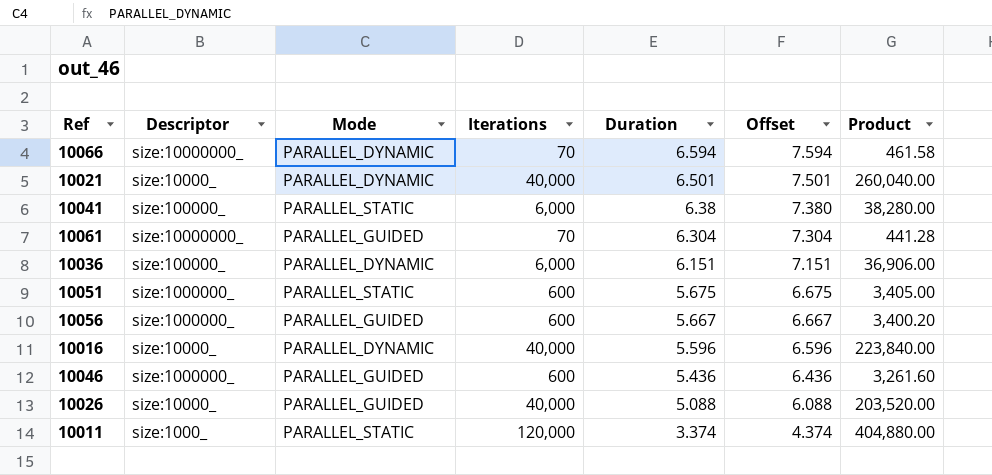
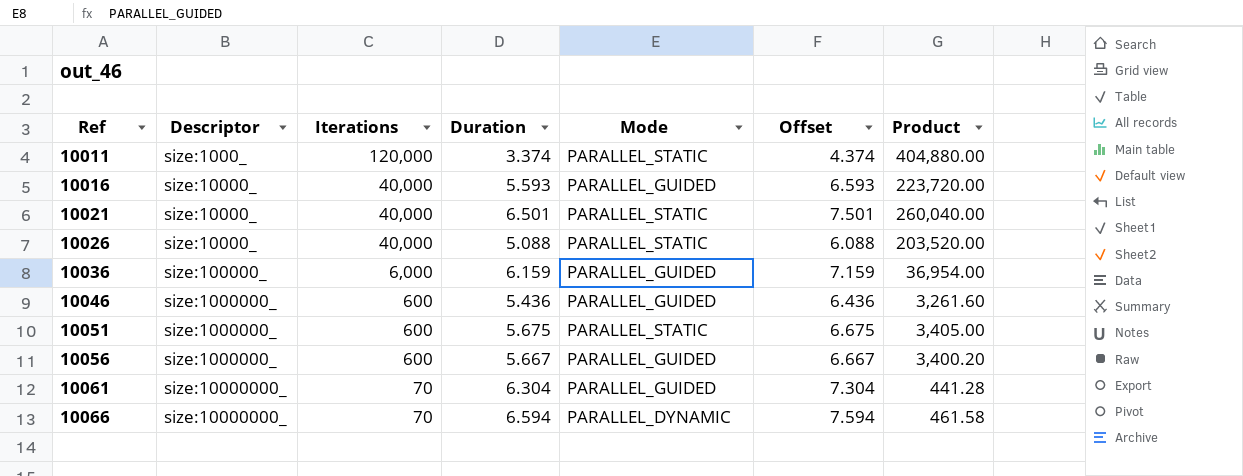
row order: Duration descending -> Ref ascending
column Mode | position: 3 -> 5
row 10041: size:100000_ | PARALLEL_STATIC | 6,000 | 6.38 | 7.380 | 38,280.00 -> none
10016 | Duration: 5.596 -> 5.593
10016 | Mode: PARALLEL_DYNAMIC -> PARALLEL_GUIDED
10016 | Offset: 6.596 -> 6.593
10016 | Product: 223,840.00 -> 223,720.00
10021 | Mode: PARALLEL_DYNAMIC -> PARALLEL_STATIC
10026 | Mode: PARALLEL_GUIDED -> PARALLEL_STATIC
10036 | Duration: 6.151 -> 6.159
10036 | Mode: PARALLEL_DYNAMIC -> PARALLEL_GUIDED
10036 | Offset: 7.151 -> 7.159
10036 | Product: 36,906.00 -> 36,954.00

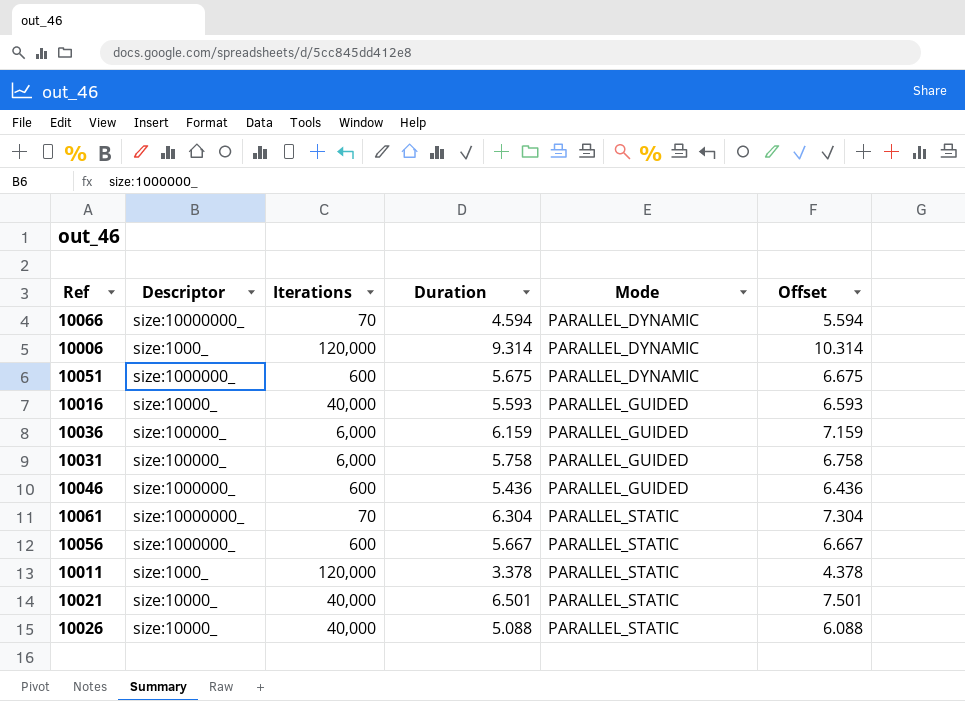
row order: Ref ascending -> Mode ascending
column Product | formula: [Iterations] * [Duration] -> none
10066 | Duration: 6.594 -> 4.594
10066 | Offset: 7.594 -> 5.594
row 10006: none -> size:1000_ | 120,000 | 9.314 | PARALLEL_DYNAMIC | 10.314
10051 | Mode: PARALLEL_STATIC -> PARALLEL_DYNAMIC
row 10031: none -> size:100000_ | 6,000 | 5.758 | PARALLEL_GUIDED | 6.758
10061 | Mode: PARALLEL_GUIDED -> PARALLEL_STATIC
10056 | Mode: PARALLEL_GUIDED -> PARALLEL_STATIC
10011 | Duration: 3.374 -> 3.378
10011 | Offset: 4.374 -> 4.378

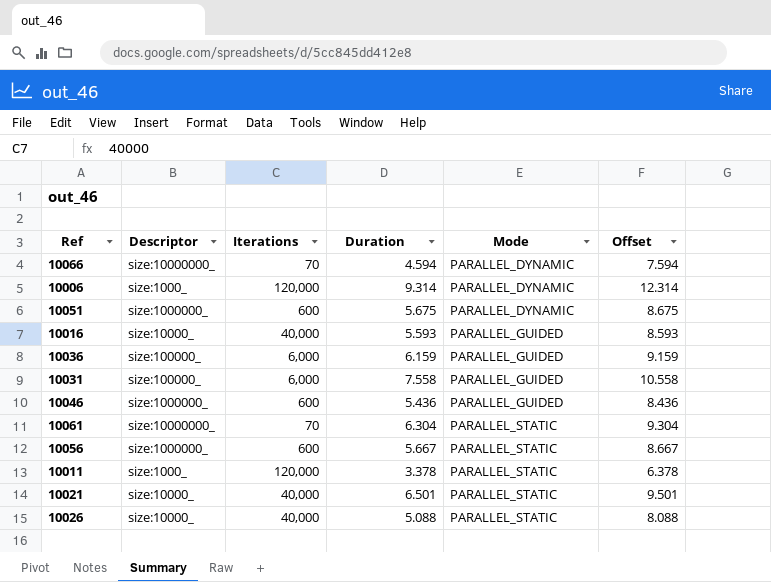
column Offset | formula: [Duration] + 1 -> [Duration] + 3
10031 | Duration: 5.758 -> 7.558

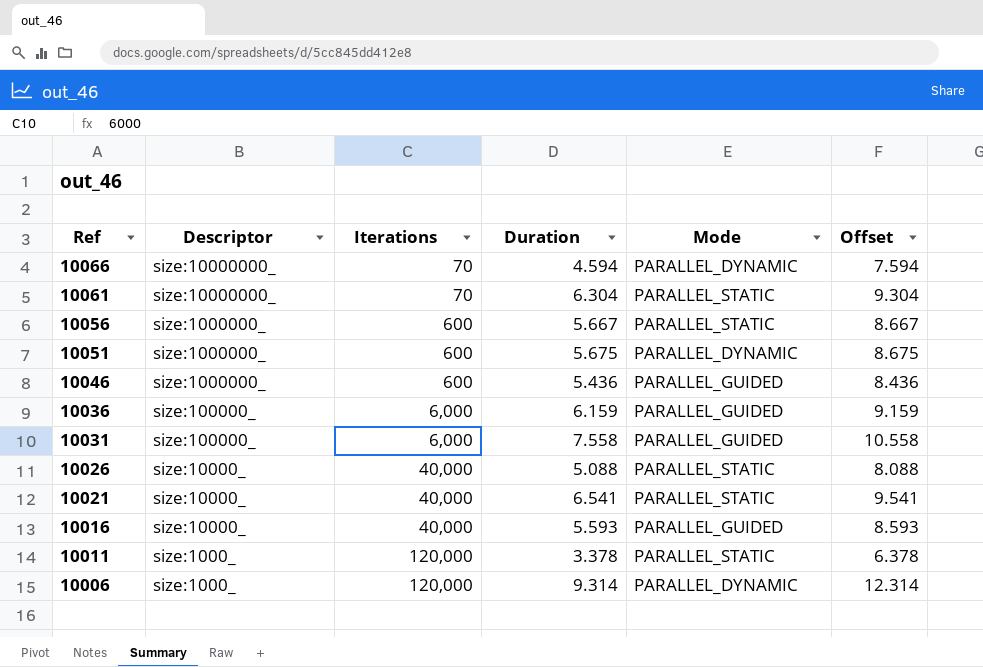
row order: Mode ascending -> Ref descending
10021 | Duration: 6.501 -> 6.541
10021 | Offset: 9.501 -> 9.541

